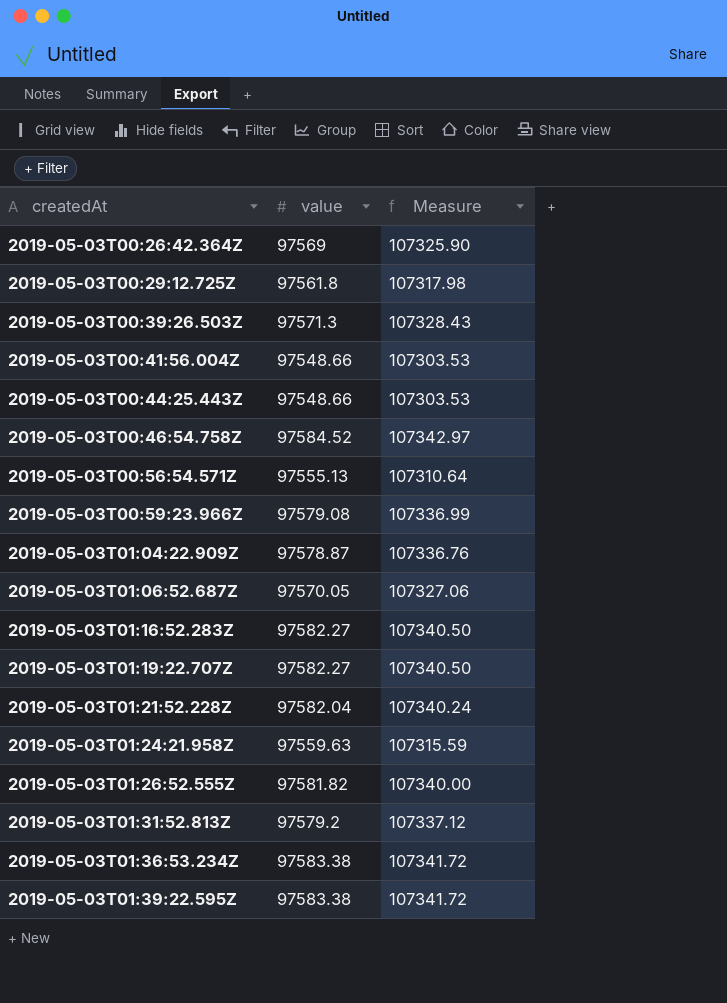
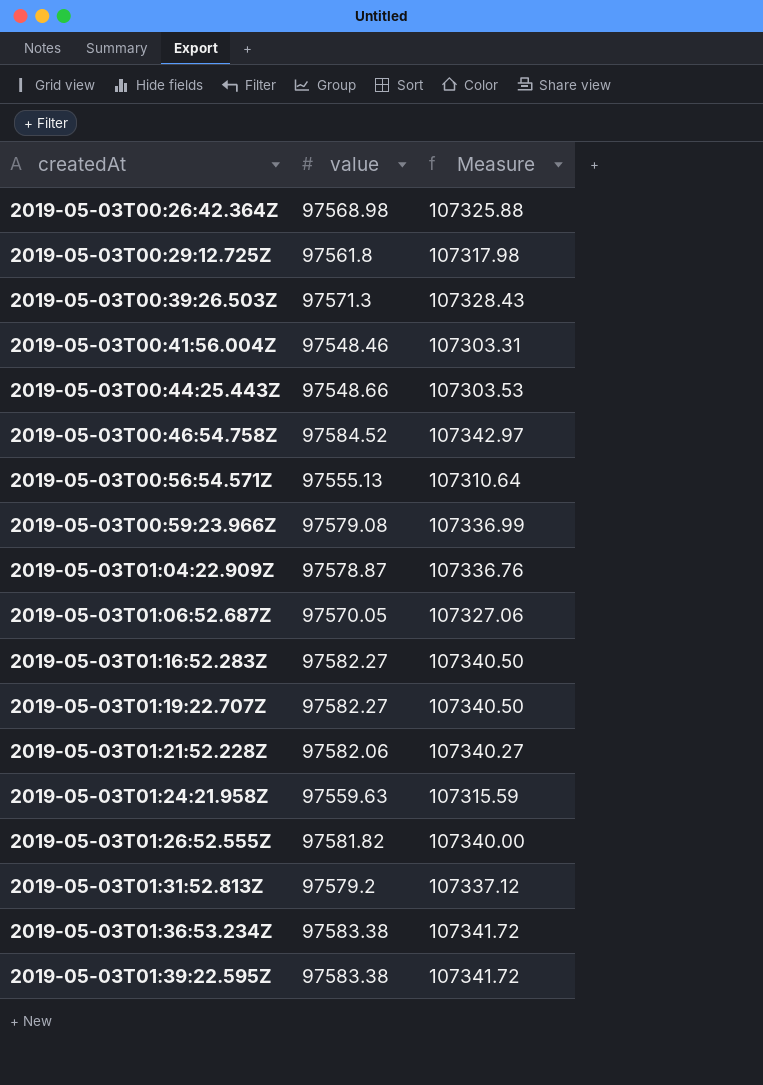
2019-05-03T00:26:42.364Z | value: 97569 -> 97568.98
2019-05-03T00:26:42.364Z | Measure: 107325.90 -> 107325.88
2019-05-03T00:41:56.004Z | value: 97548.66 -> 97548.46
2019-05-03T00:41:56.004Z | Measure: 107303.53 -> 107303.31
2019-05-03T01:21:52.228Z | value: 97582.04 -> 97582.06
2019-05-03T01:21:52.228Z | Measure: 107340.24 -> 107340.27

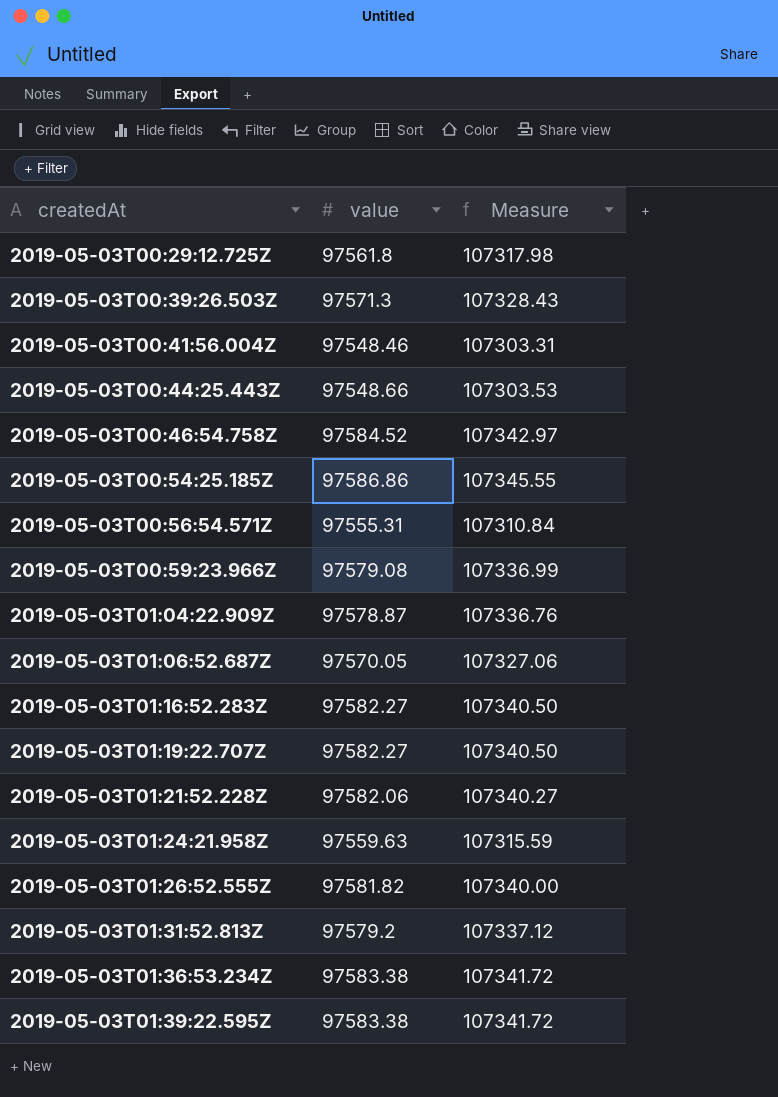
row 2019-05-03T00:26:42.364Z: 97568.98 | 107325.88 -> none
row 2019-05-03T00:54:25.185Z: none -> 97586.86 | 107345.55
2019-05-03T00:56:54.571Z | value: 97555.13 -> 97555.31
2019-05-03T00:56:54.571Z | Measure: 107310.64 -> 107310.84

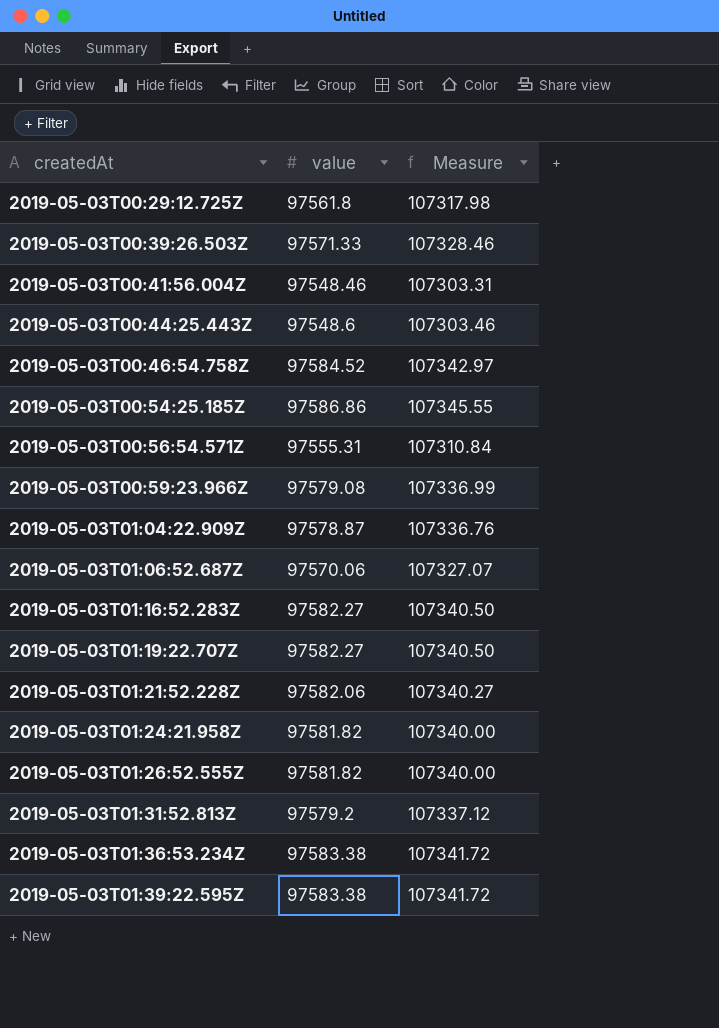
2019-05-03T00:39:26.503Z | value: 97571.3 -> 97571.33
2019-05-03T00:39:26.503Z | Measure: 107328.43 -> 107328.46
2019-05-03T00:44:25.443Z | value: 97548.66 -> 97548.6
2019-05-03T00:44:25.443Z | Measure: 107303.53 -> 107303.46
2019-05-03T01:06:52.687Z | value: 97570.05 -> 97570.06
2019-05-03T01:06:52.687Z | Measure: 107327.06 -> 107327.07
2019-05-03T01:24:21.958Z | value: 97559.63 -> 97581.82
2019-05-03T01:24:21.958Z | Measure: 107315.59 -> 107340.00

